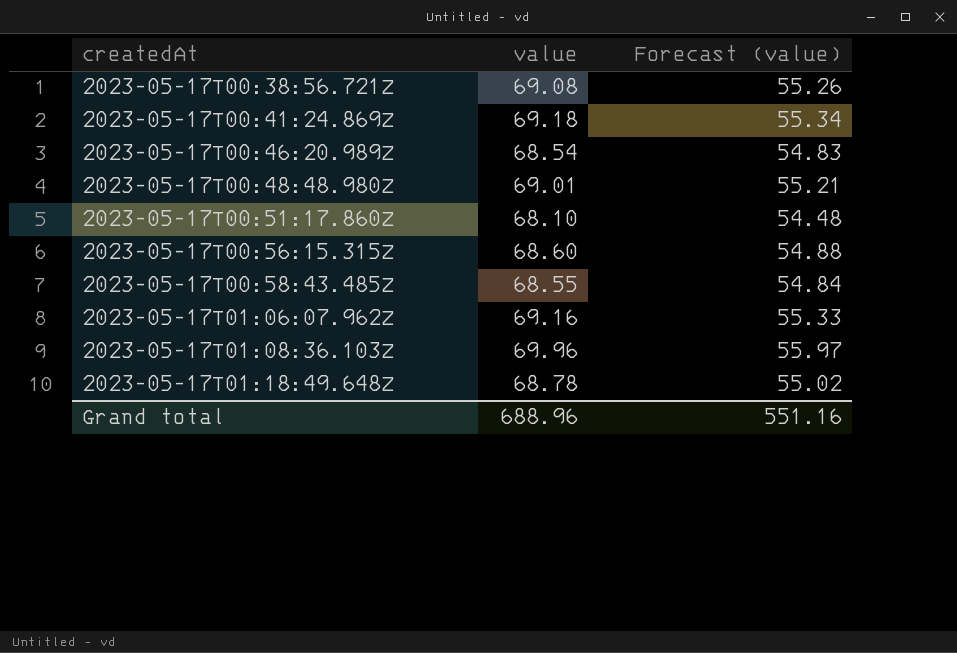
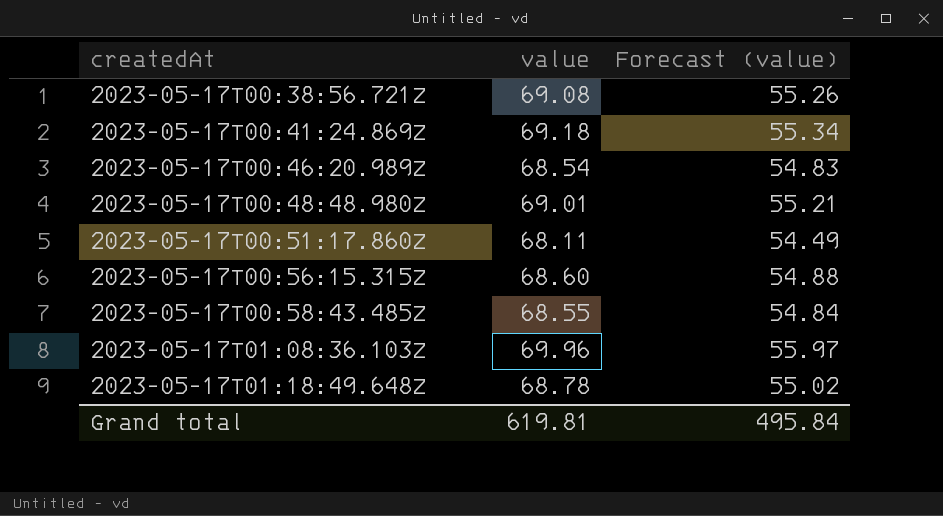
row 2023-05-17T01:06:07.962Z: 69.16 | 55.33 -> none
2023-05-17T00:51:17.860Z | value: 68.10 -> 68.11
2023-05-17T00:51:17.860Z | Forecast (value): 54.48 -> 54.49
Grand total | value: 688.96 -> 619.81
Grand total | Forecast (value): 551.16 -> 495.84

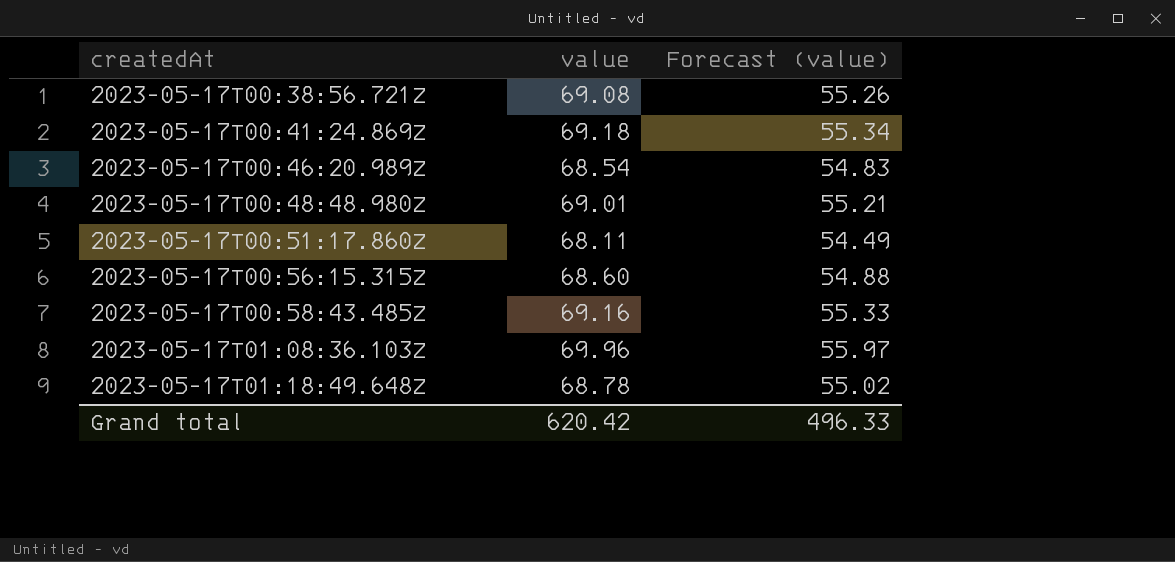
2023-05-17T00:58:43.485Z | value: 68.55 -> 69.16
2023-05-17T00:58:43.485Z | Forecast (value): 54.84 -> 55.33
Grand total | value: 619.81 -> 620.42
Grand total | Forecast (value): 495.84 -> 496.33

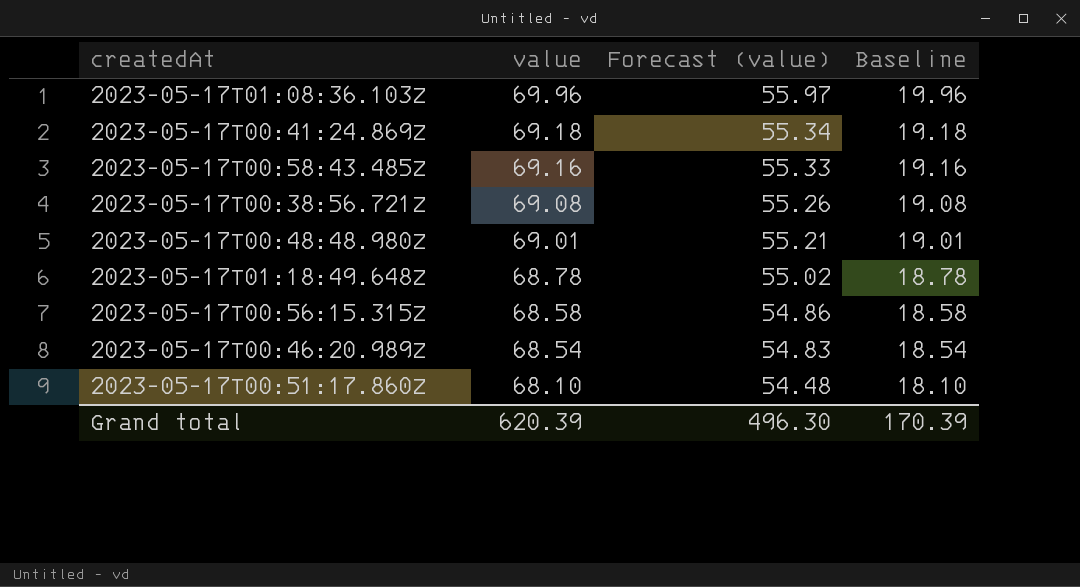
row order: createdAt ascending -> value descending
column Baseline | formula: none -> [value] - 50
2023-05-17T00:56:15.315Z | value: 68.60 -> 68.58
2023-05-17T00:56:15.315Z | Forecast (value): 54.88 -> 54.86
2023-05-17T00:51:17.860Z | value: 68.11 -> 68.10
2023-05-17T00:51:17.860Z | Forecast (value): 54.49 -> 54.48
Grand total | value: 620.42 -> 620.39
Grand total | Forecast (value): 496.33 -> 496.30

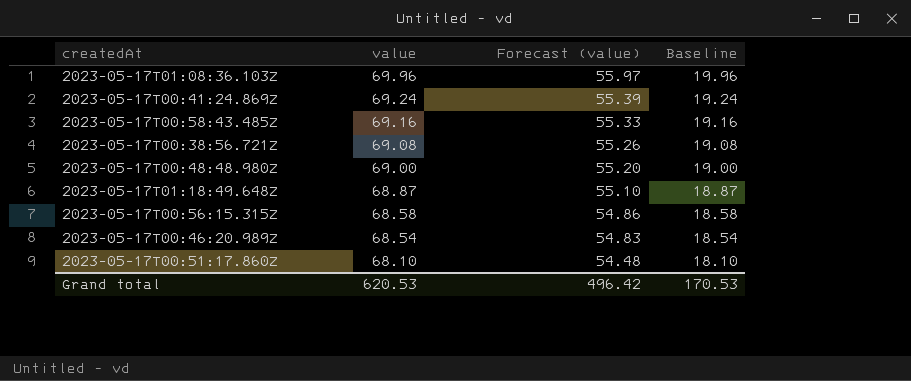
2023-05-17T00:41:24.869Z | value: 69.18 -> 69.24
2023-05-17T00:41:24.869Z | Forecast (value): 55.34 -> 55.39
2023-05-17T00:41:24.869Z | Baseline: 19.18 -> 19.24
2023-05-17T00:48:48.980Z | value: 69.01 -> 69.00
2023-05-17T00:48:48.980Z | Forecast (value): 55.21 -> 55.20
2023-05-17T00:48:48.980Z | Baseline: 19.01 -> 19.00
2023-05-17T01:18:49.648Z | value: 68.78 -> 68.87
2023-05-17T01:18:49.648Z | Forecast (value): 55.02 -> 55.10
2023-05-17T01:18:49.648Z | Baseline: 18.78 -> 18.87
Grand total | value: 620.39 -> 620.53
Grand total | Forecast (value): 496.30 -> 496.42
Grand total | Baseline: 170.39 -> 170.53

